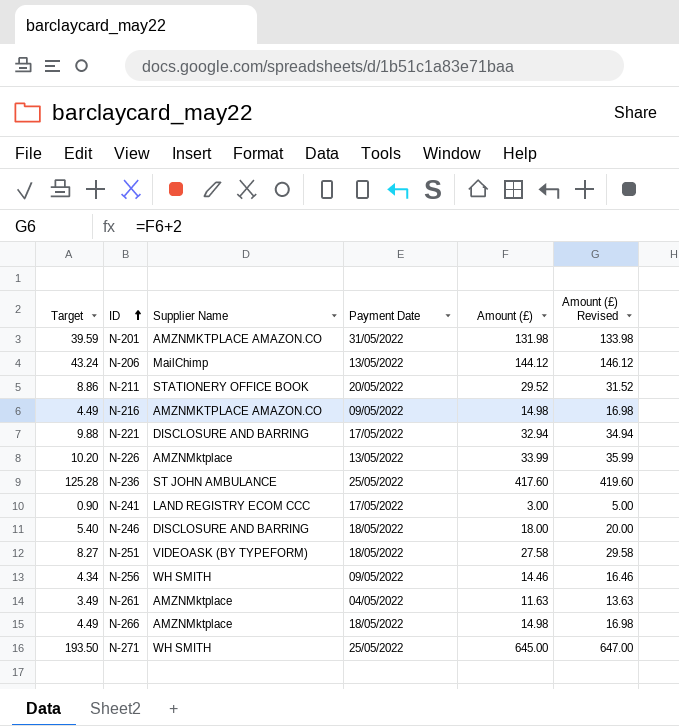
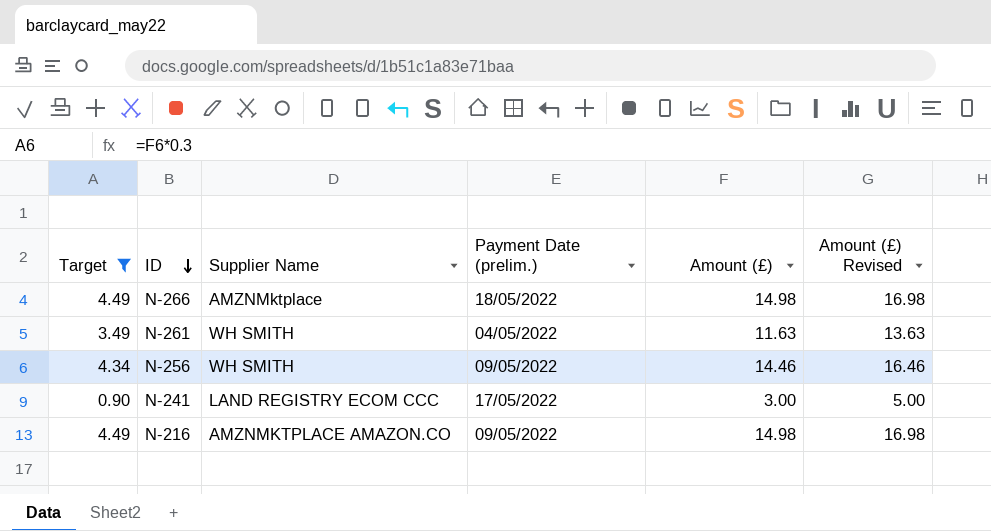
filter: none -> Target <= 4.49
row order: ID ascending -> ID descending
column name: Payment Date -> Payment Date (prelim.)
N-261 | Supplier Name: AMZNMktplace -> WH SMITH

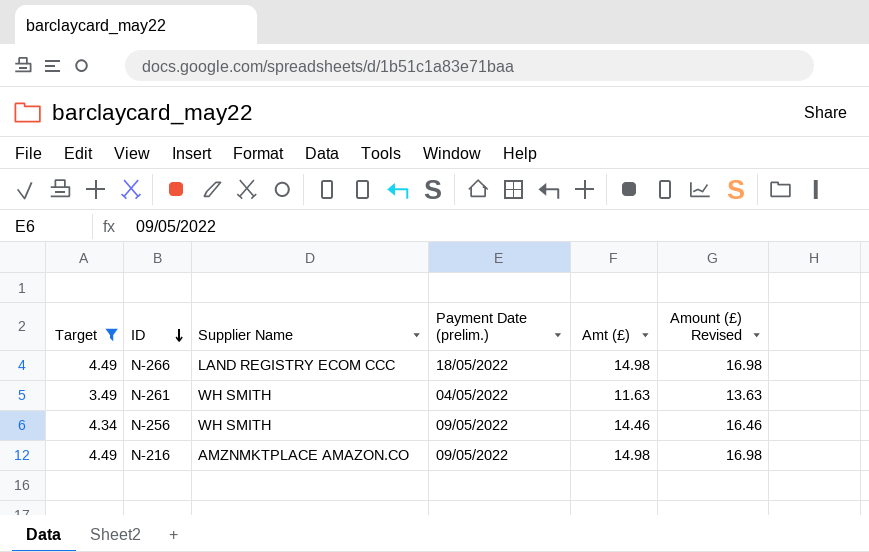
column name: Amount (£) -> Amt (£)
row N-241: 0.90 | LAND REGISTRY ECOM CCC | 17/05/2022 | 3.00 | 5.00 -> none
N-266 | Supplier Name: AMZNMktplace -> LAND REGISTRY ECOM CCC

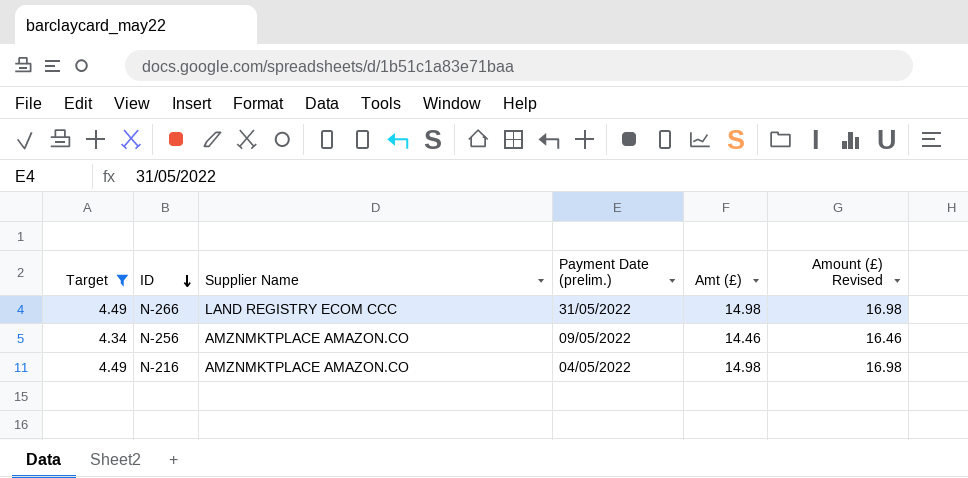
row N-261: 3.49 | WH SMITH | 04/05/2022 | 11.63 | 13.63 -> none
N-266 | Payment Date (prelim.): 18/05/2022 -> 31/05/2022
N-256 | Supplier Name: WH SMITH -> AMZNMKTPLACE AMAZON.CO
N-216 | Payment Date (prelim.): 09/05/2022 -> 04/05/2022

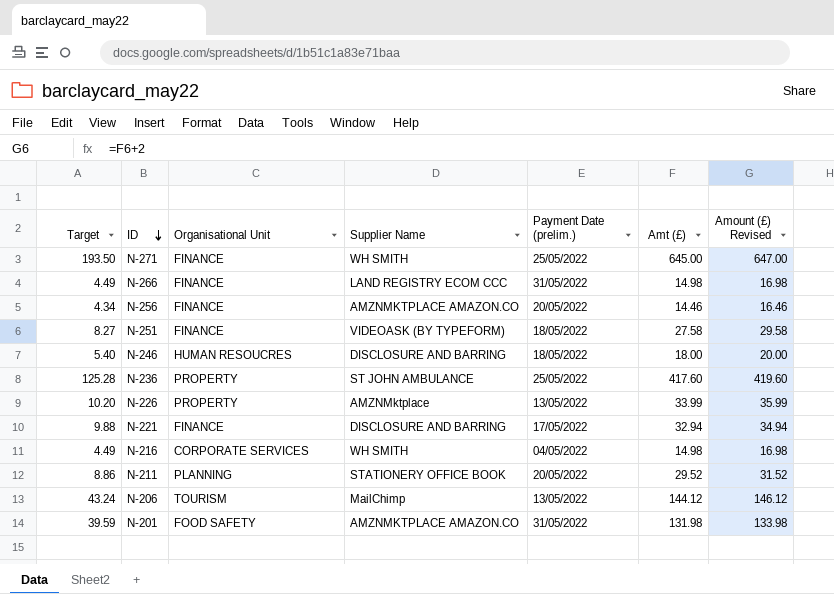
filter: Target <= 4.49 -> none
column Organisational Unit | position: none -> 3
N-256 | Payment Date (prelim.): 09/05/2022 -> 20/05/2022
N-216 | Supplier Name: AMZNMKTPLACE AMAZON.CO -> WH SMITH

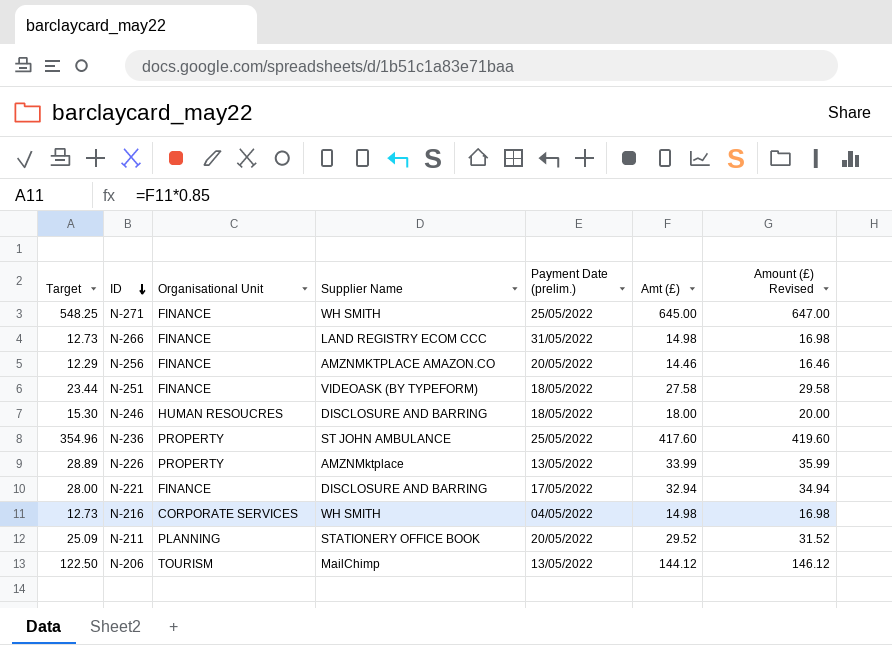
column Target | formula: [Amt (£)] * 0.3 -> [Amt (£)] * 0.85
row N-201: 39.59 | FOOD SAFETY | AMZNMKTPLACE AMAZON.CO | 31/05/2022 | 131.98 | 133.98 -> none

